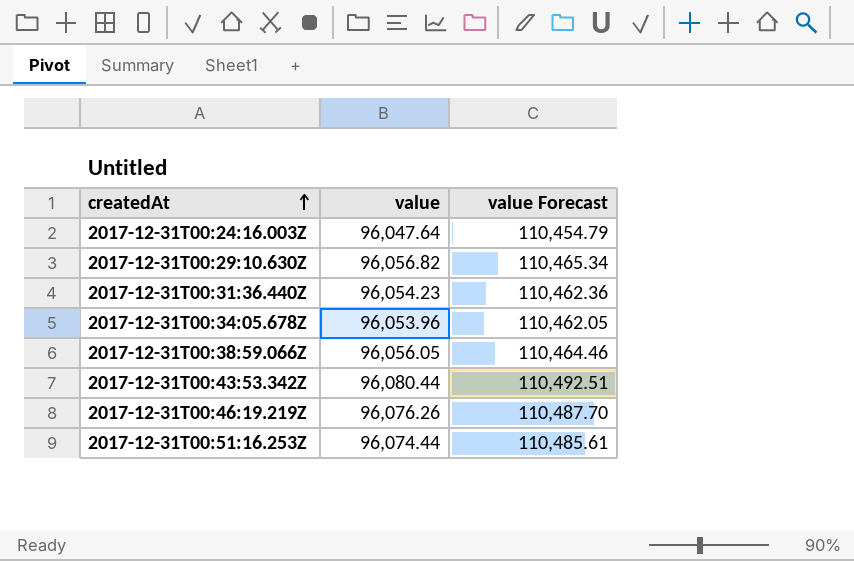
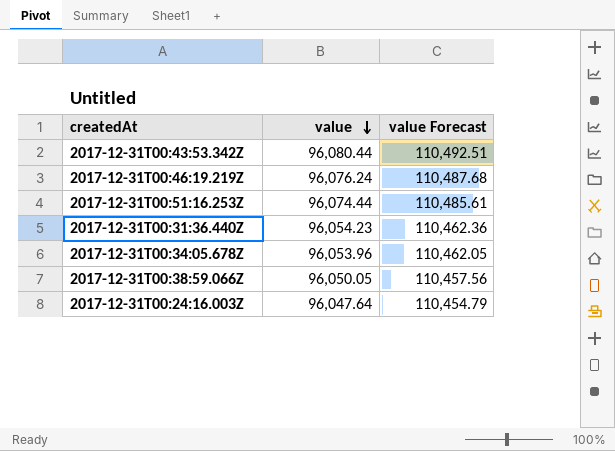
row order: createdAt ascending -> value descending
row 2017-12-31T00:29:10.630Z: 96,056.82 | 110,465.34 -> none
2017-12-31T00:46:19.219Z | value: 96,076.26 -> 96,076.24
2017-12-31T00:46:19.219Z | value Forecast: 110,487.70 -> 110,487.68
2017-12-31T00:38:59.066Z | value: 96,056.05 -> 96,050.05
2017-12-31T00:38:59.066Z | value Forecast: 110,464.46 -> 110,457.56

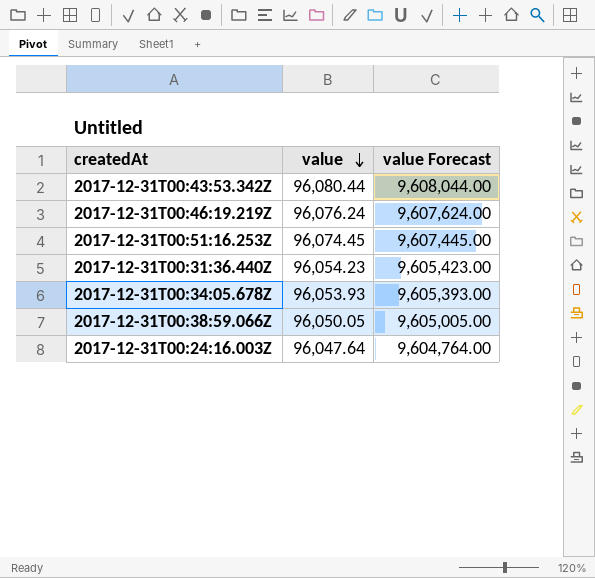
column value Forecast | formula: [value] * 1.15 -> [value] * 100
2017-12-31T00:51:16.253Z | value: 96,074.44 -> 96,074.45
2017-12-31T00:34:05.678Z | value: 96,053.96 -> 96,053.93

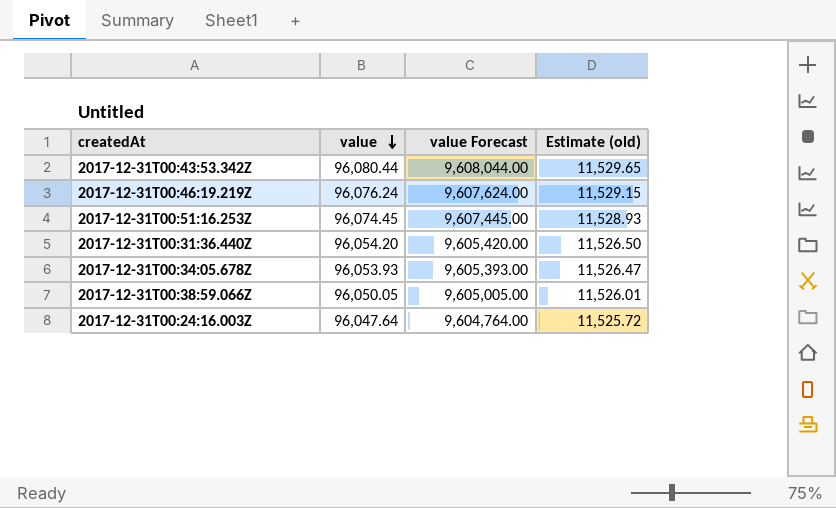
column Estimate (old) | formula: none -> [value] * 0.12
2017-12-31T00:31:36.440Z | value: 96,054.23 -> 96,054.20
2017-12-31T00:31:36.440Z | value Forecast: 9,605,423.00 -> 9,605,420.00

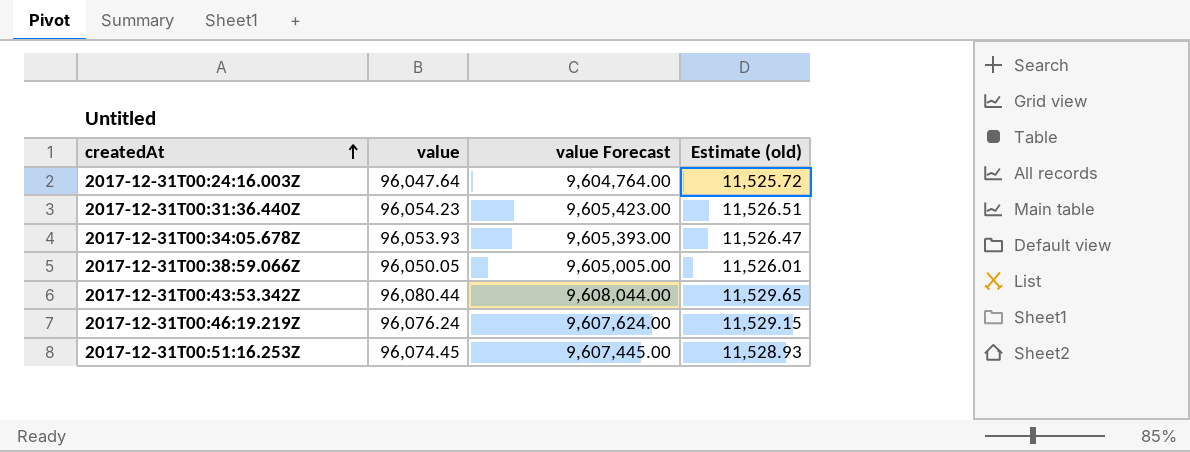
row order: value descending -> createdAt ascending
2017-12-31T00:31:36.440Z | value: 96,054.20 -> 96,054.23
2017-12-31T00:31:36.440Z | value Forecast: 9,605,420.00 -> 9,605,423.00
2017-12-31T00:31:36.440Z | Estimate (old): 11,526.50 -> 11,526.51

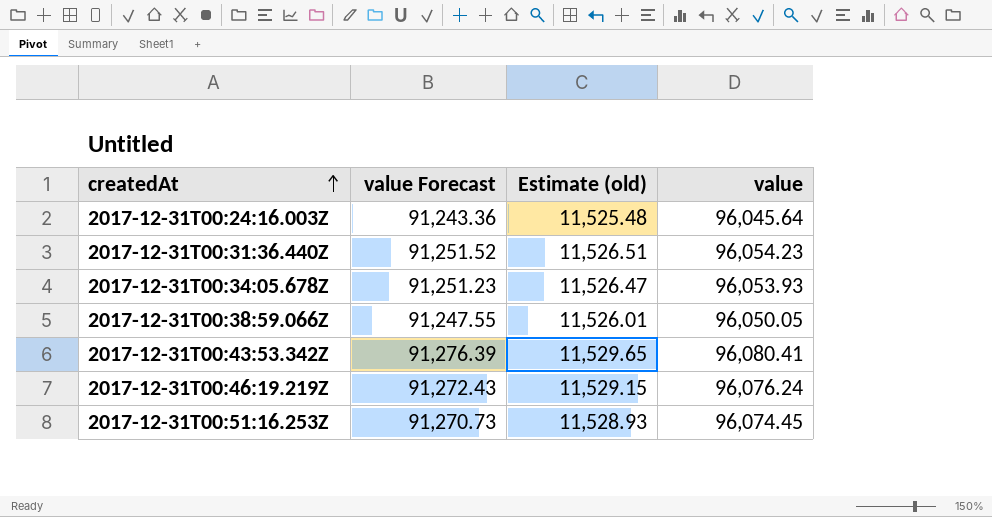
column value Forecast | formula: [value] * 100 -> [value] * 0.95
column value | position: 2 -> 4
2017-12-31T00:24:16.003Z | Estimate (old): 11,525.72 -> 11,525.48
2017-12-31T00:24:16.003Z | value: 96,047.64 -> 96,045.64
2017-12-31T00:43:53.342Z | value: 96,080.44 -> 96,080.41

